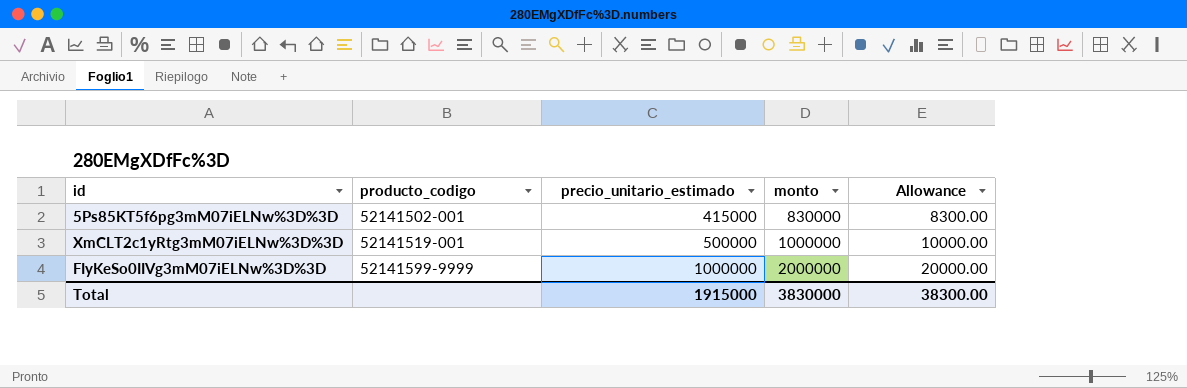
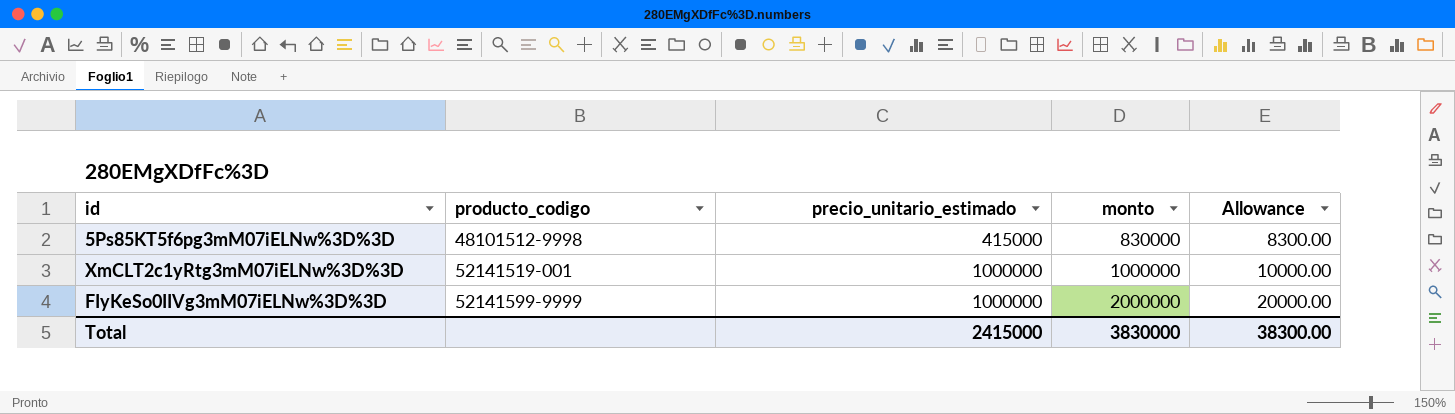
5Ps85KT5f6pg3mM07iELNw%3D%3D | producto_codigo: 52141502-001 -> 48101512-9998
XmCLT2c1yRtg3mM07iELNw%3D%3D | precio_unitario_estimado: 500000 -> 1000000
Total | precio_unitario_estimado: 1915000 -> 2415000

